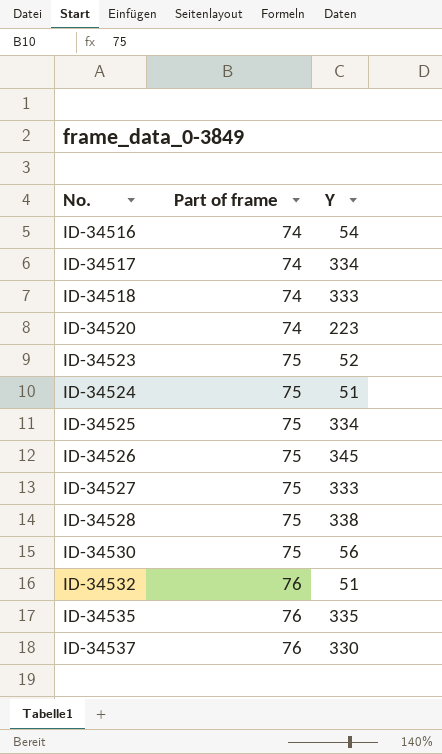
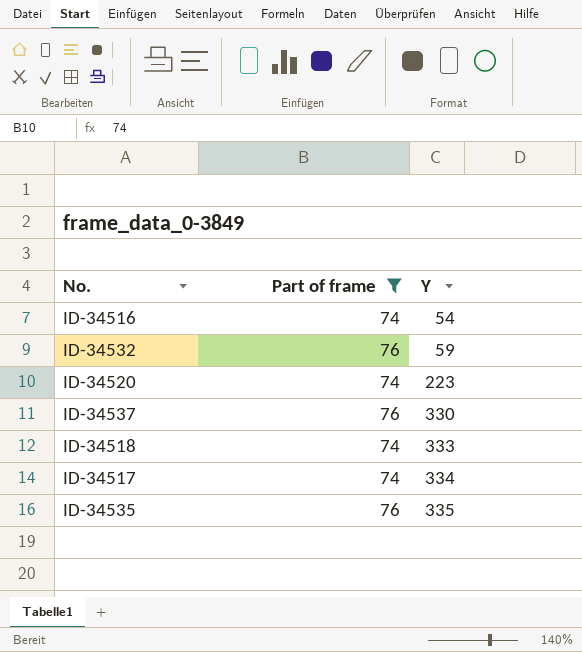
filter: none -> Part of frame != 75
row order: No. ascending -> Y ascending
ID-34532 | Y: 51 -> 59

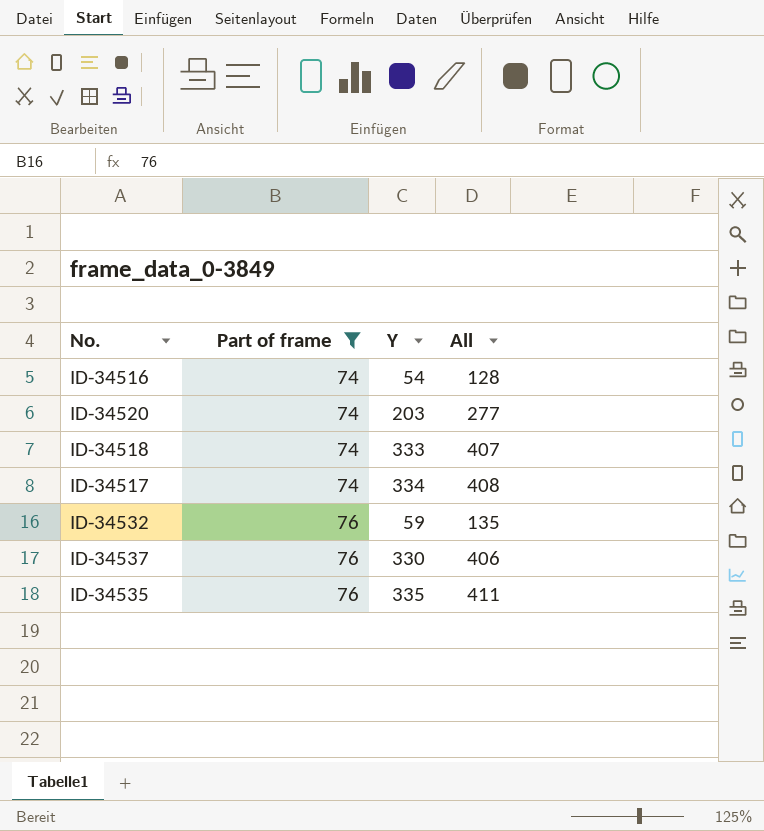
row order: Y ascending -> Part of frame ascending
column All | formula: none -> [Part of frame] + [Y]
ID-34520 | Y: 223 -> 203

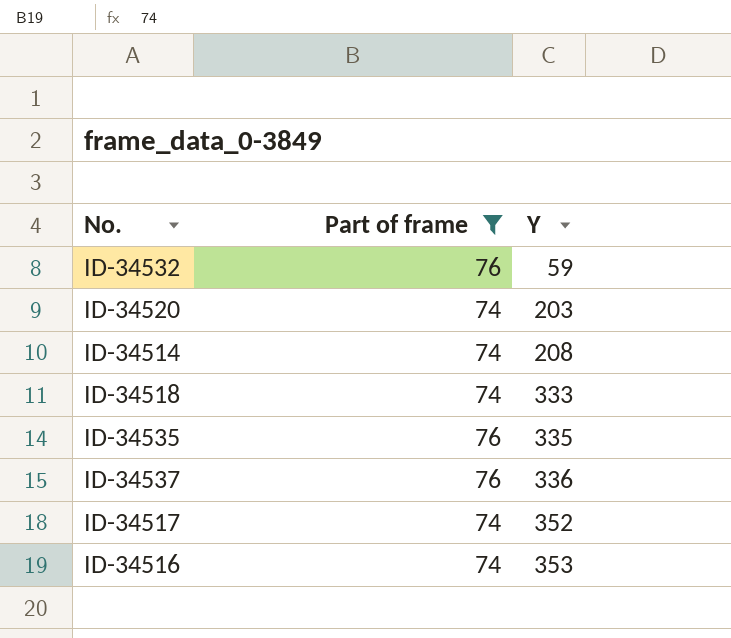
row order: Part of frame ascending -> Y ascending
column All | formula: [Part of frame] + [Y] -> none
row ID-34514: none -> 74 | 208
ID-34537 | Y: 330 -> 336
ID-34517 | Y: 334 -> 352
ID-34516 | Y: 54 -> 353

